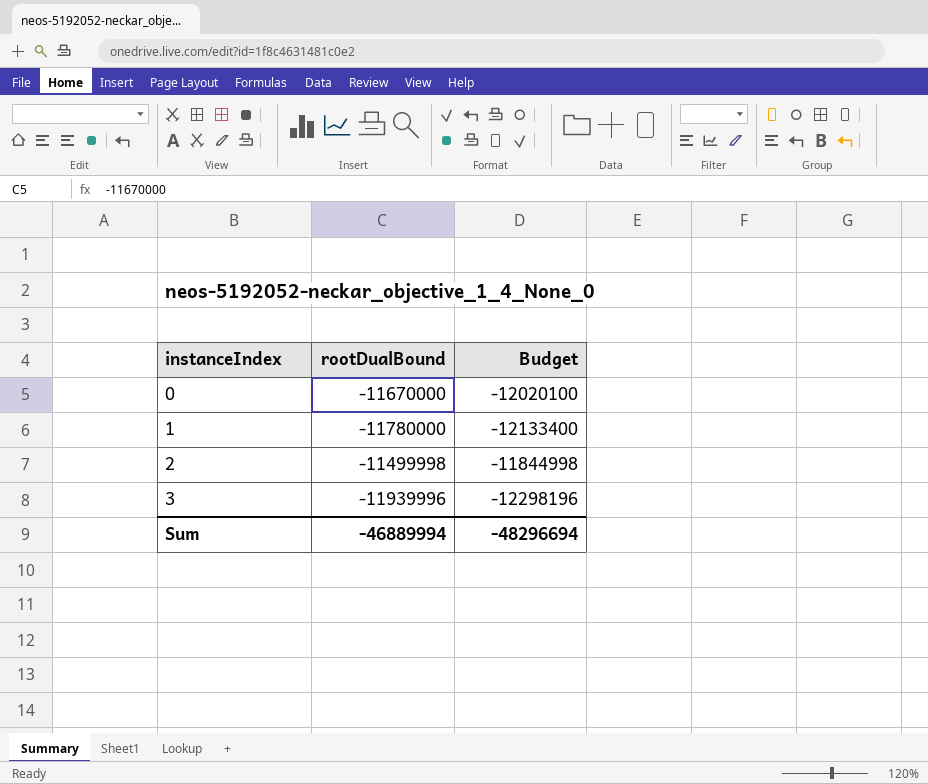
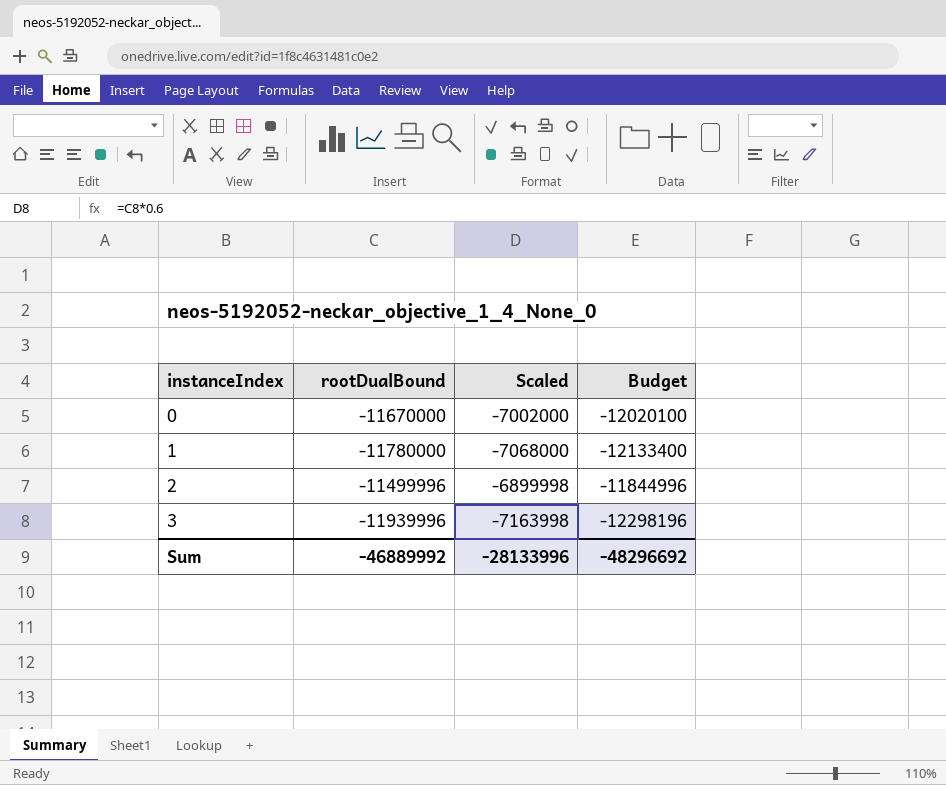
column Scaled | formula: none -> [rootDualBound] * 0.6
2 | rootDualBound: -11499998 -> -11499996
2 | Budget: -11844998 -> -11844996
Sum | rootDualBound: -46889994 -> -46889992
Sum | Budget: -48296694 -> -48296692

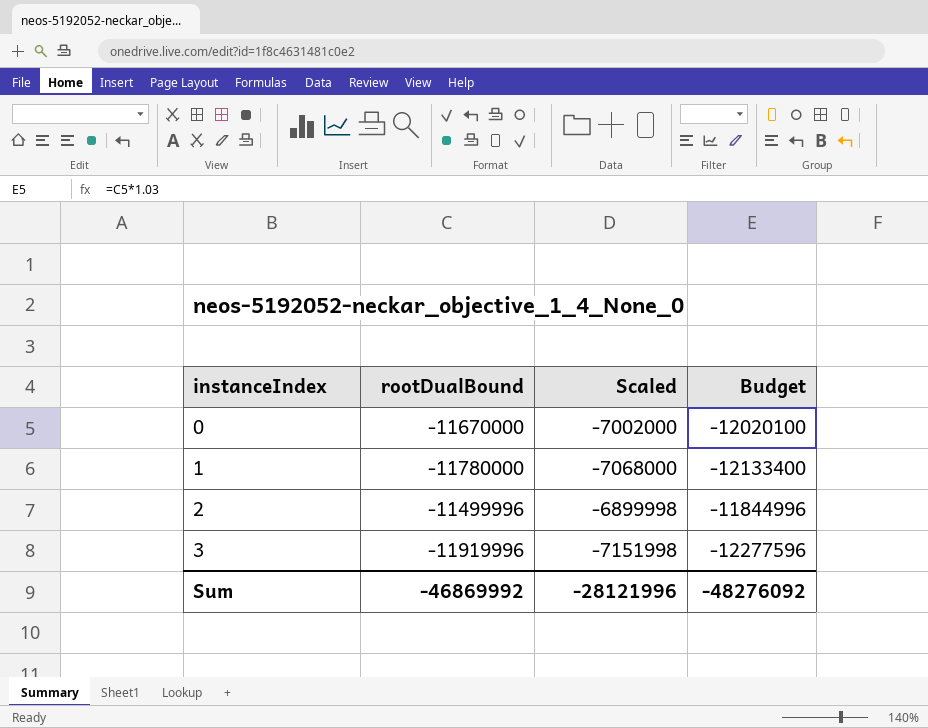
3 | rootDualBound: -11939996 -> -11919996
3 | Scaled: -7163998 -> -7151998
3 | Budget: -12298196 -> -12277596
Sum | rootDualBound: -46889992 -> -46869992
Sum | Scaled: -28133996 -> -28121996
Sum | Budget: -48296692 -> -48276092

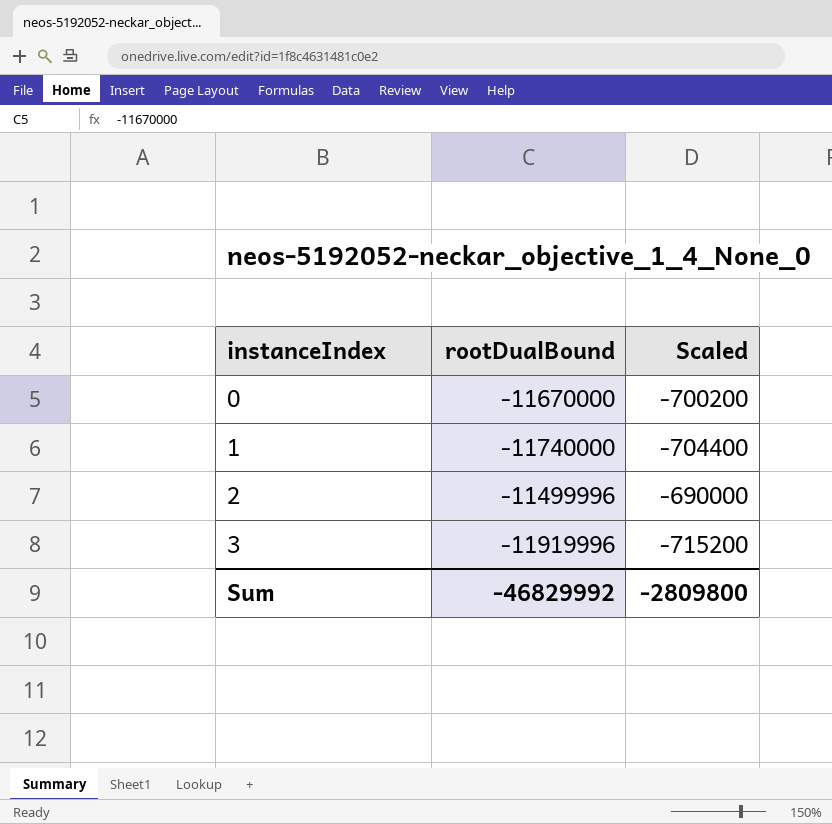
column Budget | formula: [rootDualBound] * 1.03 -> none
column Scaled | formula: [rootDualBound] * 0.6 -> [rootDualBound] * 0.06
1 | rootDualBound: -11780000 -> -11740000
Sum | rootDualBound: -46869992 -> -46829992
Sum | Scaled: -28121996 -> -2809800

